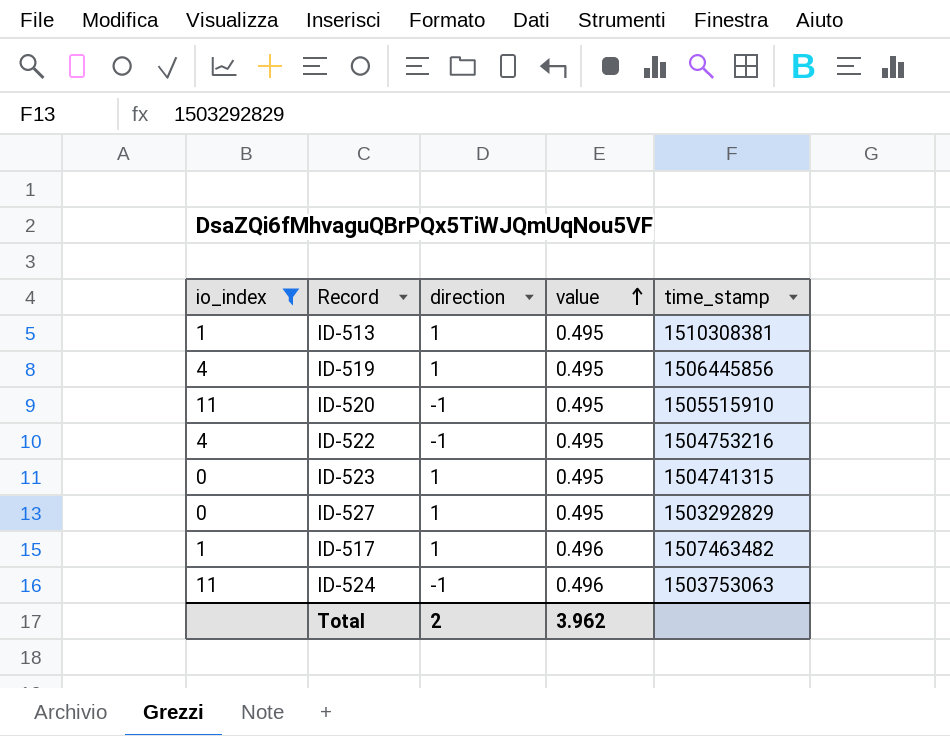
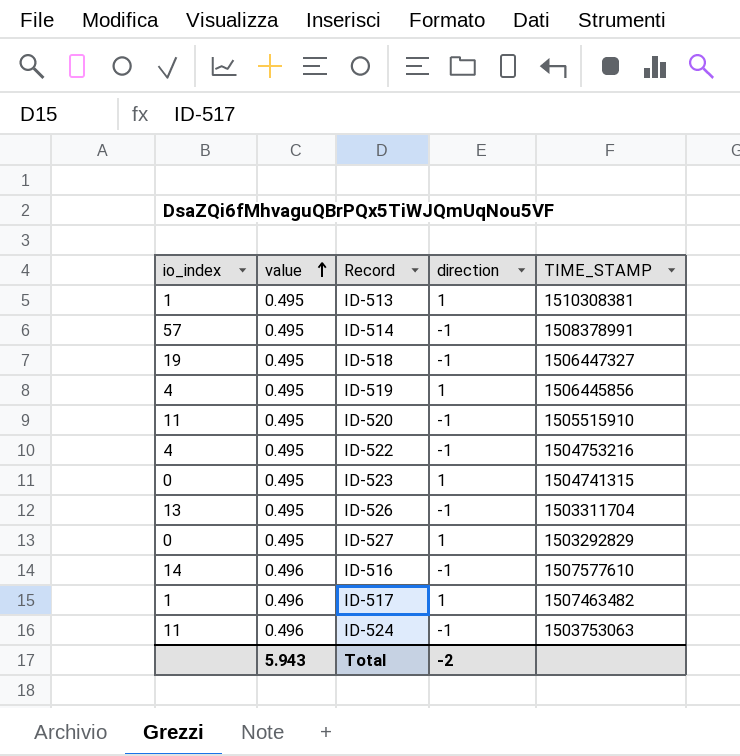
filter: io_index <= 11 -> none
column value | position: 4 -> 2
column name: time_stamp -> TIME_STAMP
Total | value: 3.962 -> 5.943
Total | direction: 2 -> -2

